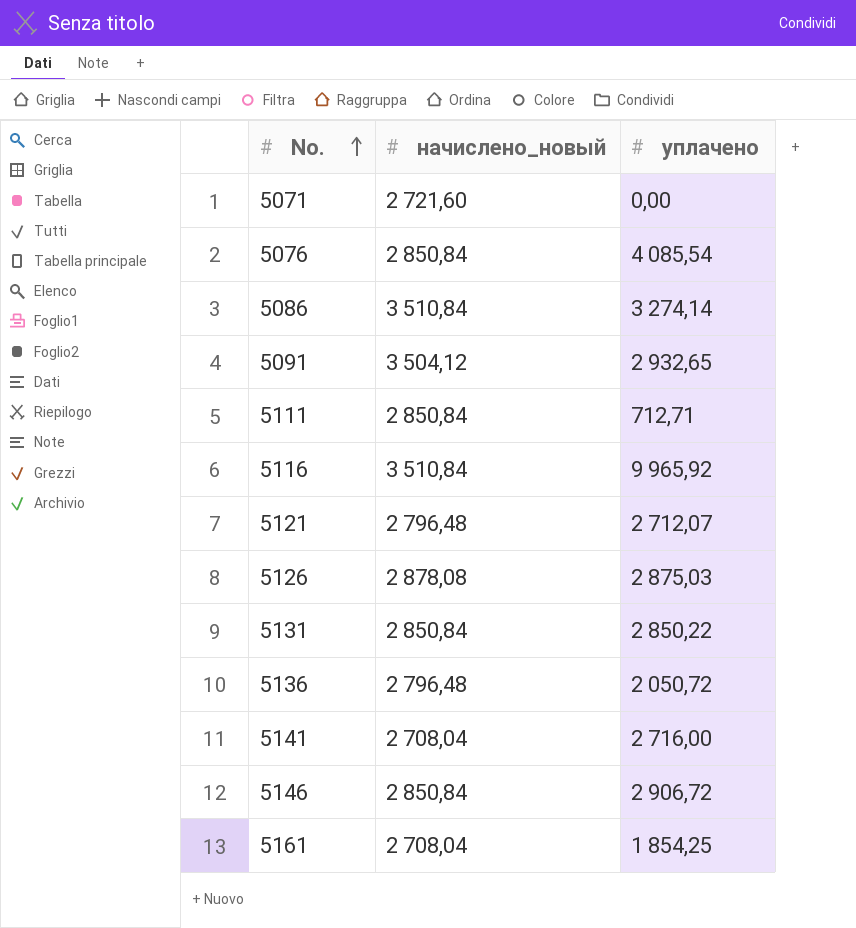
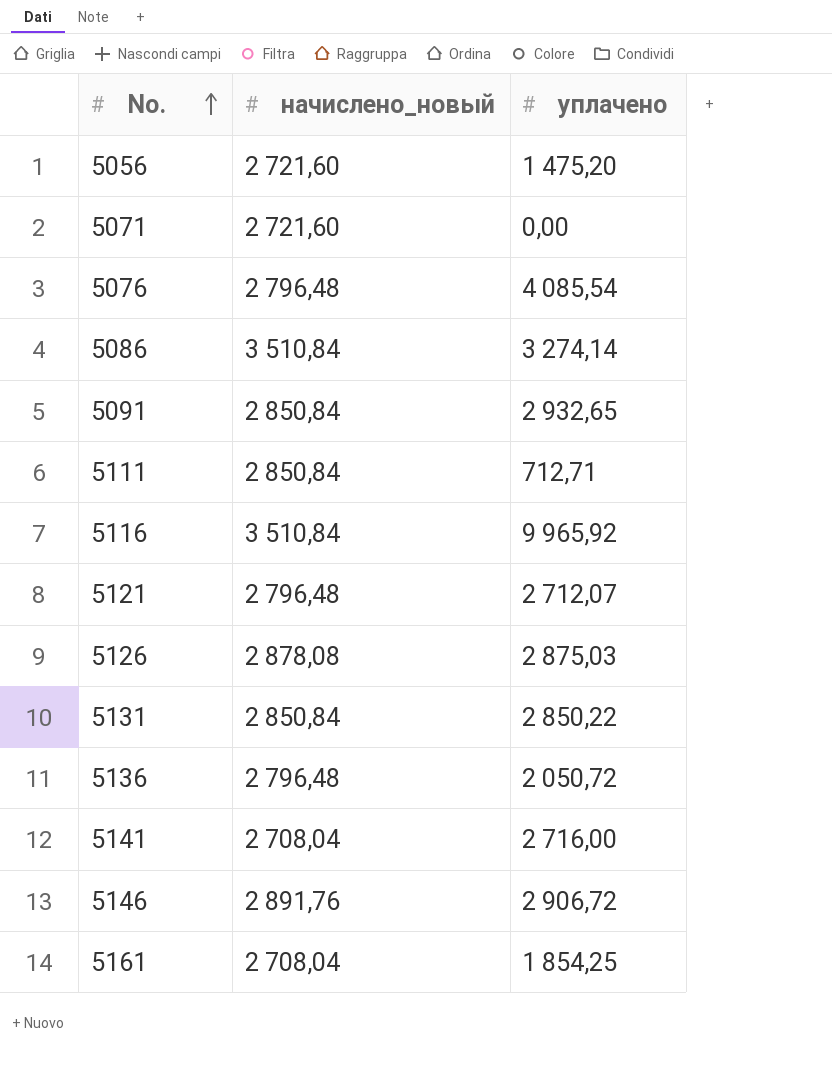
row 5056: none -> 2 721,60 | 1 475,20
5076 | начислено_новый: 2 850,84 -> 2 796,48
5091 | начислено_новый: 3 504,12 -> 2 850,84
5146 | начислено_новый: 2 850,84 -> 2 891,76

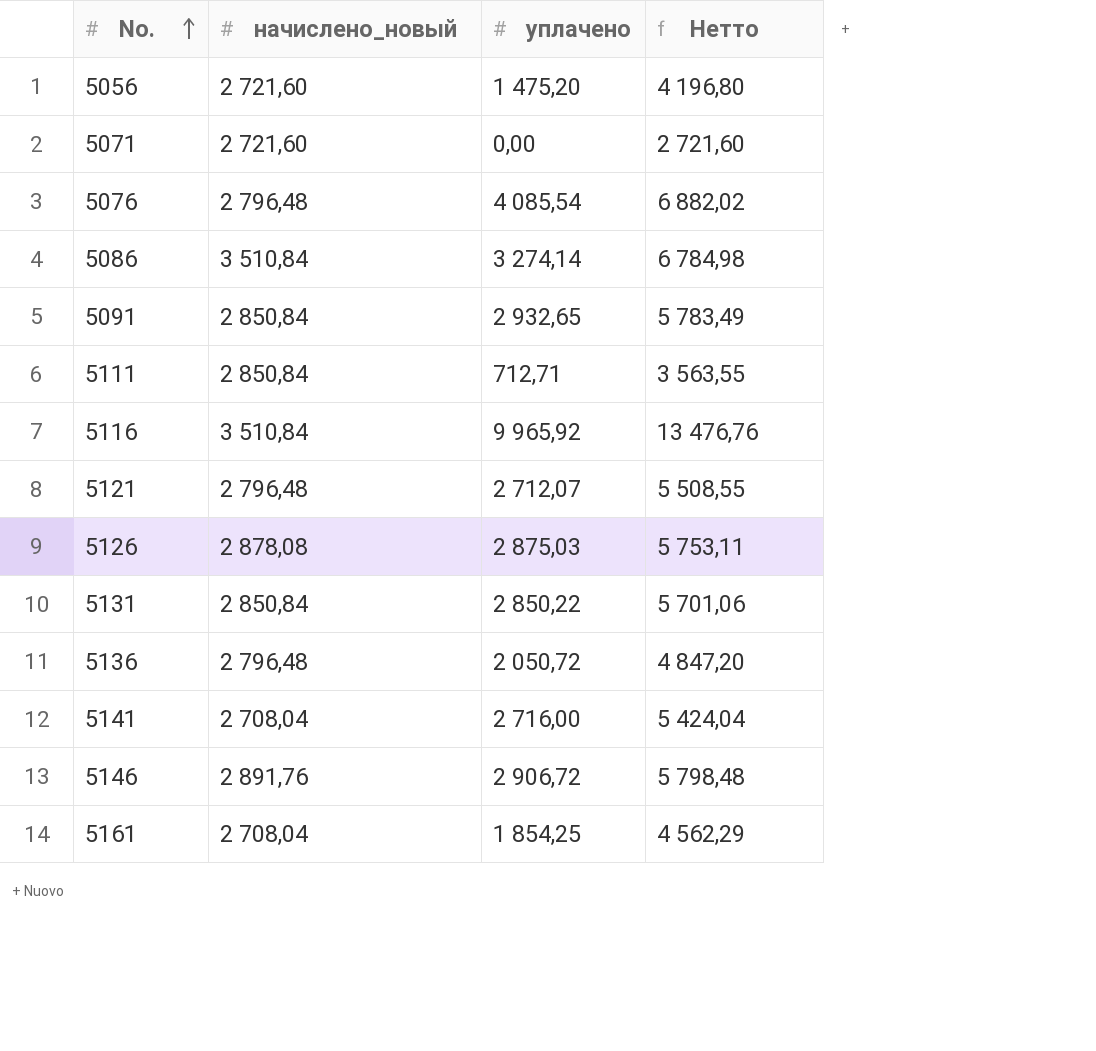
column Нетто | formula: none -> [начислено_новый] + [уплачено]

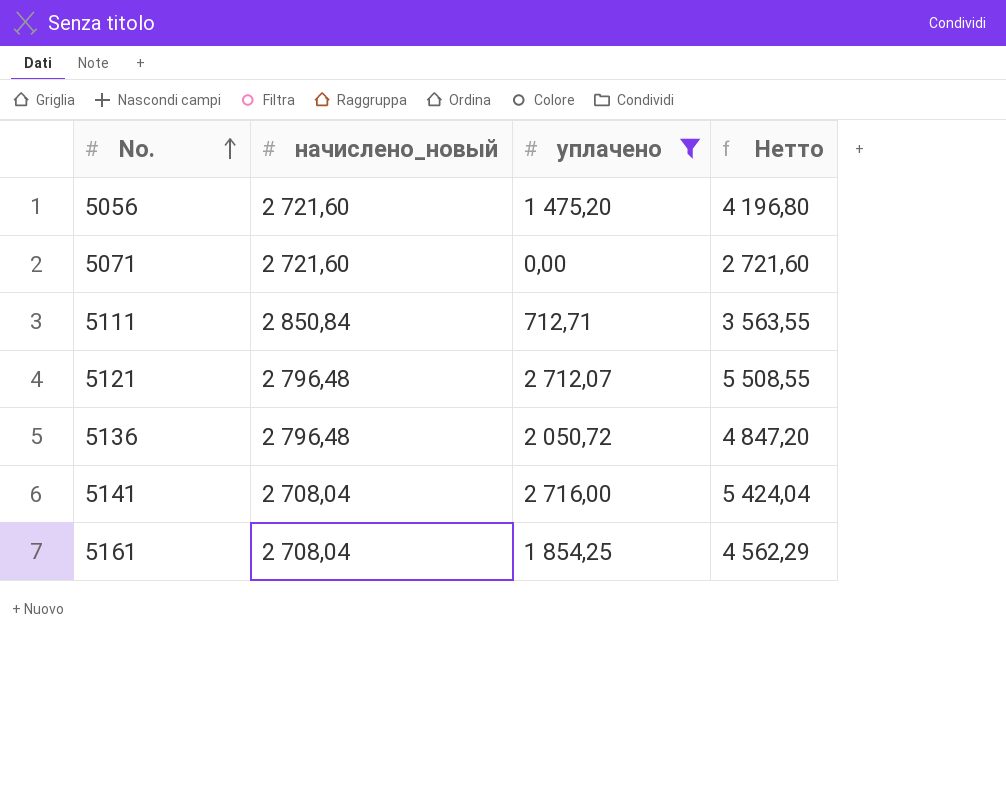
filter: none -> уплачено <= 2 716,00

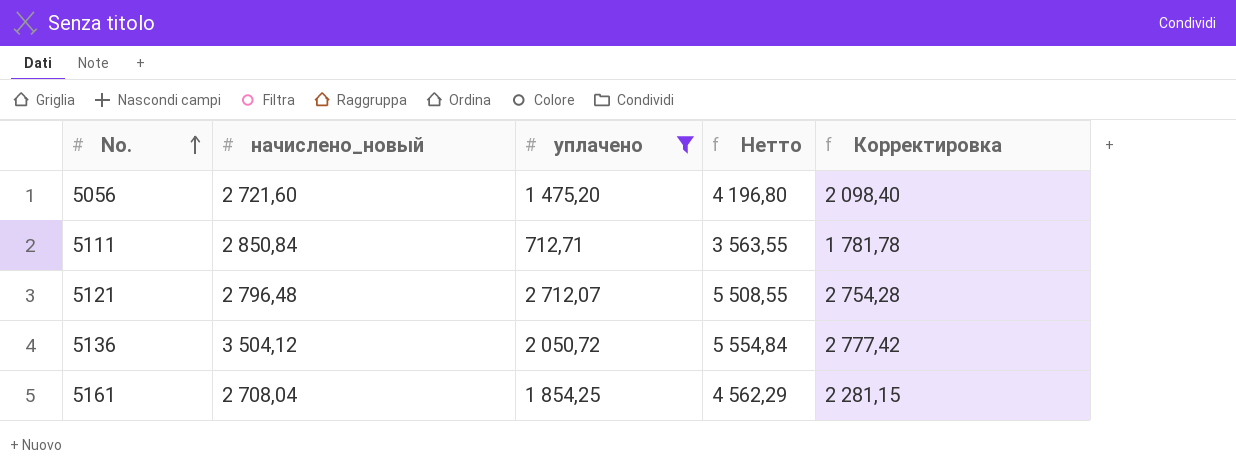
column Корректировка | formula: none -> [Нетто] * 0,5
row 5071: 2 721,60 | 0,00 | 2 721,60 -> none
row 5141: 2 708,04 | 2 716,00 | 5 424,04 -> none
5136 | начислено_новый: 2 796,48 -> 3 504,12
5136 | Нетто: 4 847,20 -> 5 554,84

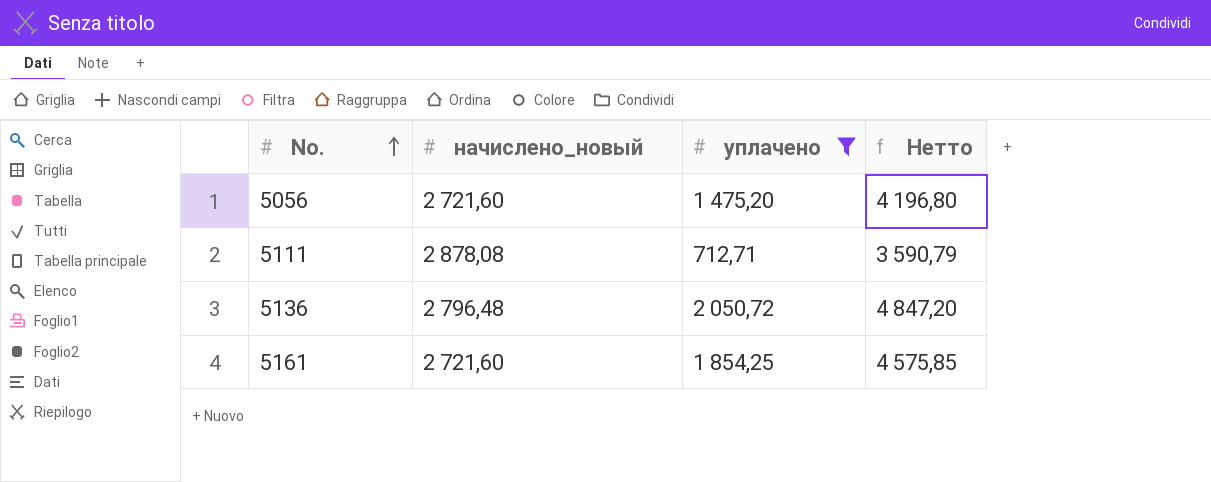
column Корректировка | formula: [Нетто] * 0,5 -> none
row 5121: 2 796,48 | 2 712,07 | 5 508,55 | 2 754,28 -> none
5111 | начислено_новый: 2 850,84 -> 2 878,08
5111 | Нетто: 3 563,55 -> 3 590,79
5136 | начислено_новый: 3 504,12 -> 2 796,48
5136 | Нетто: 5 554,84 -> 4 847,20
5161 | начислено_новый: 2 708,04 -> 2 721,60
5161 | Нетто: 4 562,29 -> 4 575,85

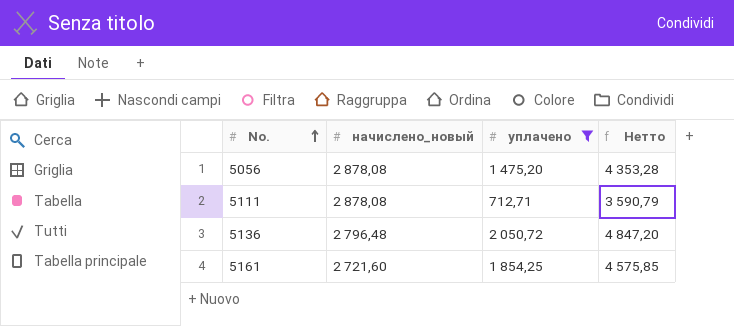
5056 | начислено_новый: 2 721,60 -> 2 878,08
5056 | Нетто: 4 196,80 -> 4 353,28

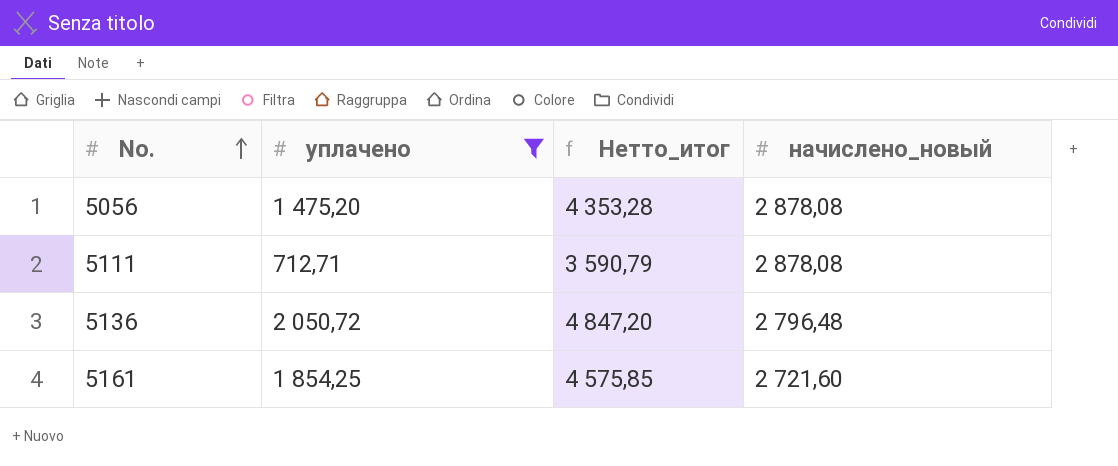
column name: Нетто -> Нетто_итог
column начислено_новый | position: 2 -> 4

